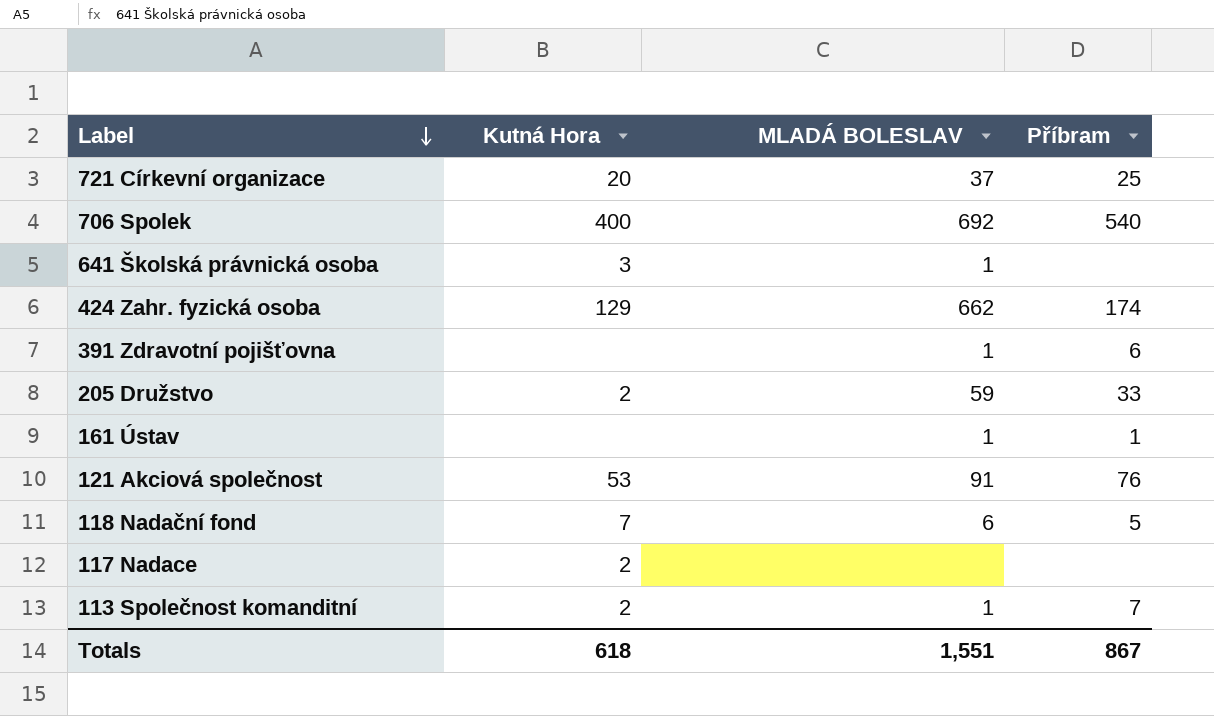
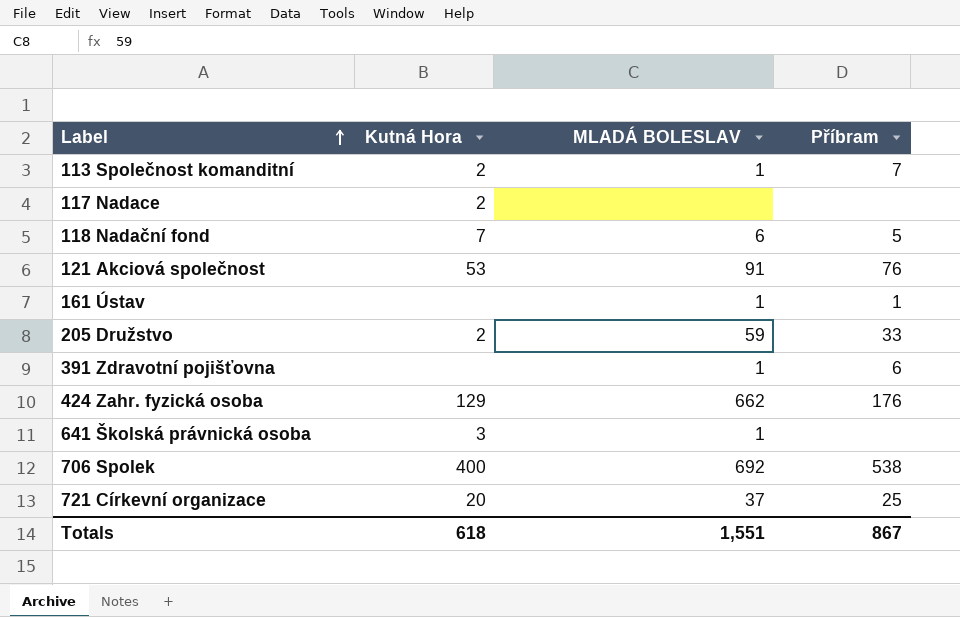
row order: Label descending -> Label ascending
424 Zahr. fyzická osoba | Příbram: 174 -> 176
706 Spolek | Příbram: 540 -> 538

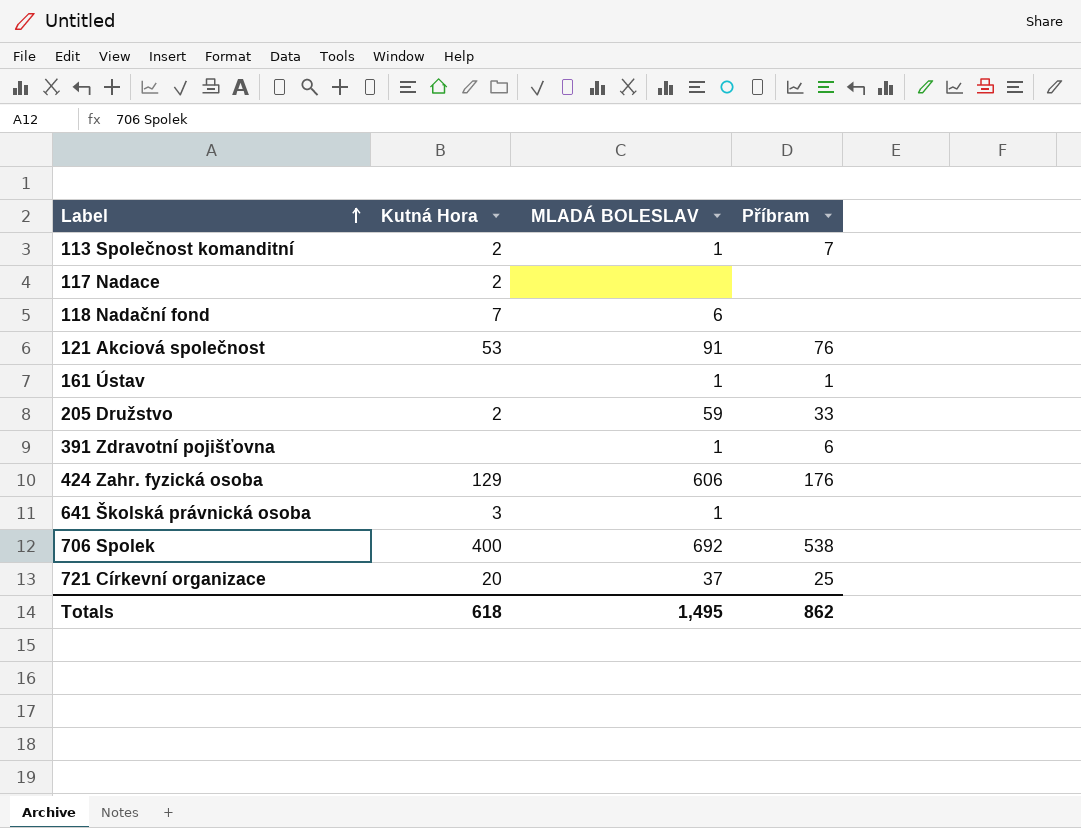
118 Nadační fond | Příbram: 5 -> none
424 Zahr. fyzická osoba | MLADÁ BOLESLAV: 662 -> 606
Totals | MLADÁ BOLESLAV: 1,551 -> 1,495
Totals | Příbram: 867 -> 862

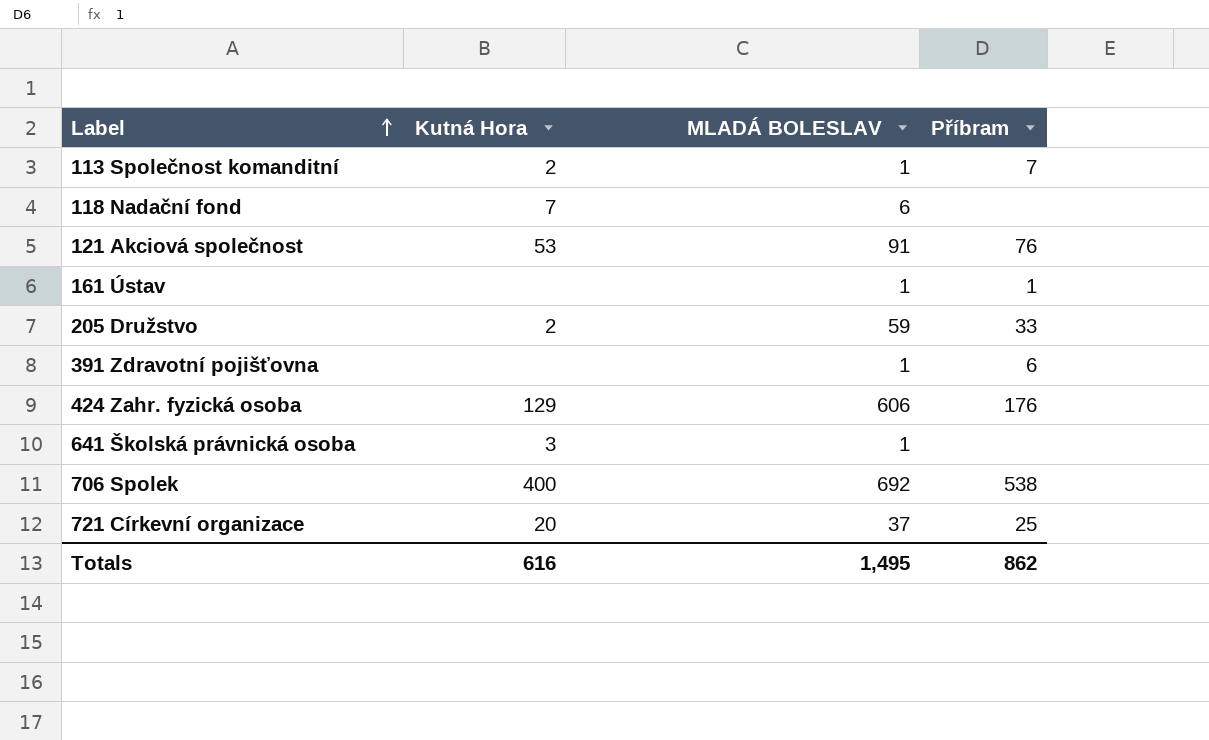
row 117 Nadace: 2 | none | none -> none
Totals | Kutná Hora: 618 -> 616

